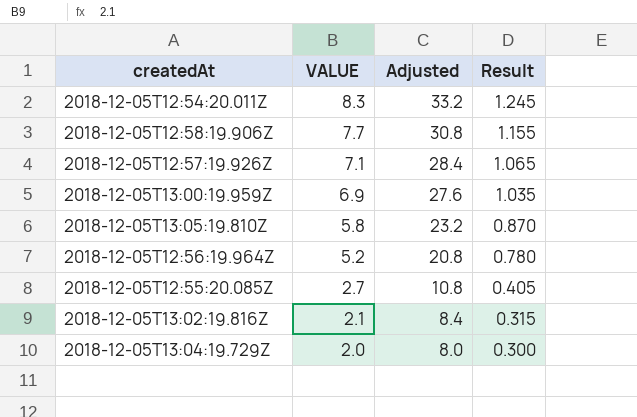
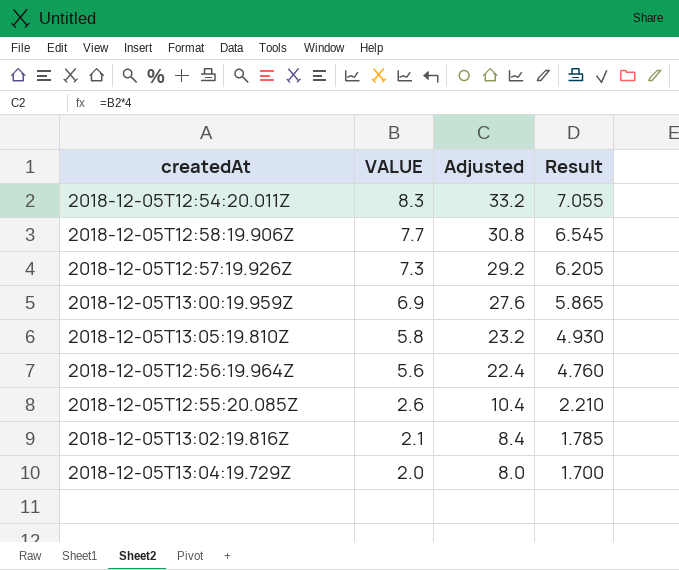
column Result | formula: [VALUE] * 0.15 -> [VALUE] * 0.85
2018-12-05T12:57:19.926Z | VALUE: 7.1 -> 7.3
2018-12-05T12:57:19.926Z | Adjusted: 28.4 -> 29.2
2018-12-05T12:56:19.964Z | VALUE: 5.2 -> 5.6
2018-12-05T12:56:19.964Z | Adjusted: 20.8 -> 22.4
2018-12-05T12:55:20.085Z | VALUE: 2.7 -> 2.6
2018-12-05T12:55:20.085Z | Adjusted: 10.8 -> 10.4

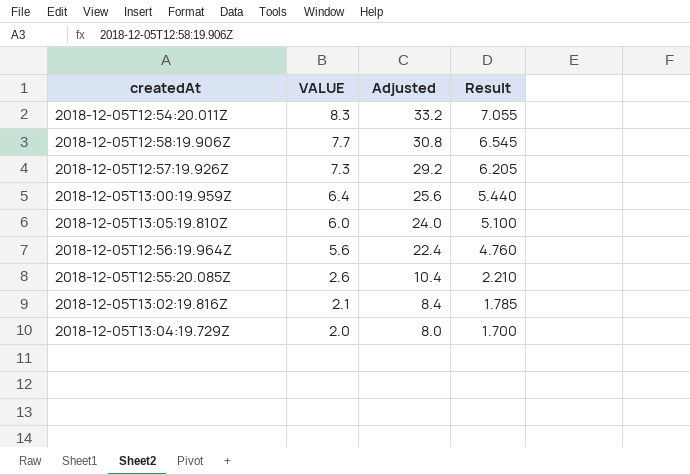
2018-12-05T13:00:19.959Z | VALUE: 6.9 -> 6.4
2018-12-05T13:00:19.959Z | Adjusted: 27.6 -> 25.6
2018-12-05T13:00:19.959Z | Result: 5.865 -> 5.440
2018-12-05T13:05:19.810Z | VALUE: 5.8 -> 6.0
2018-12-05T13:05:19.810Z | Adjusted: 23.2 -> 24.0
2018-12-05T13:05:19.810Z | Result: 4.930 -> 5.100

